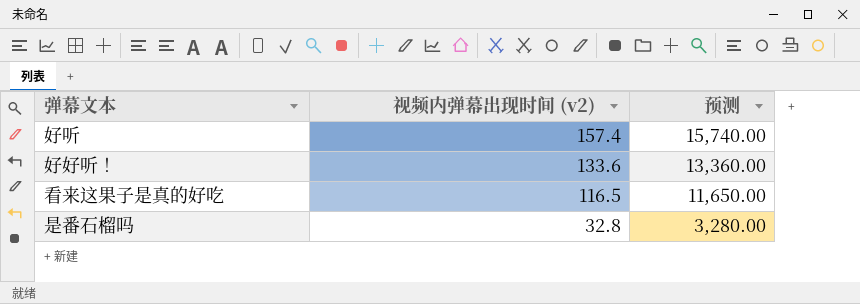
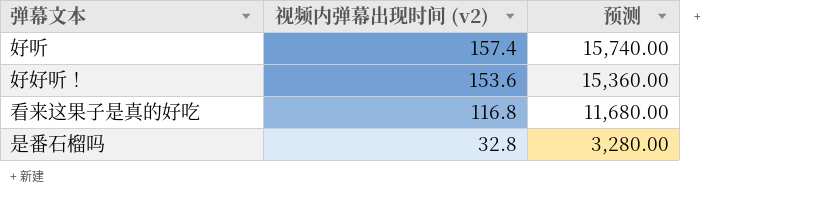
好好听！ | 视频内弹幕出现时间 (v2): 133.6 -> 153.6
好好听！ | 预测: 13,360.00 -> 15,360.00
看来这果子是真的好吃 | 视频内弹幕出现时间 (v2): 116.5 -> 116.8
看来这果子是真的好吃 | 预测: 11,650.00 -> 11,680.00

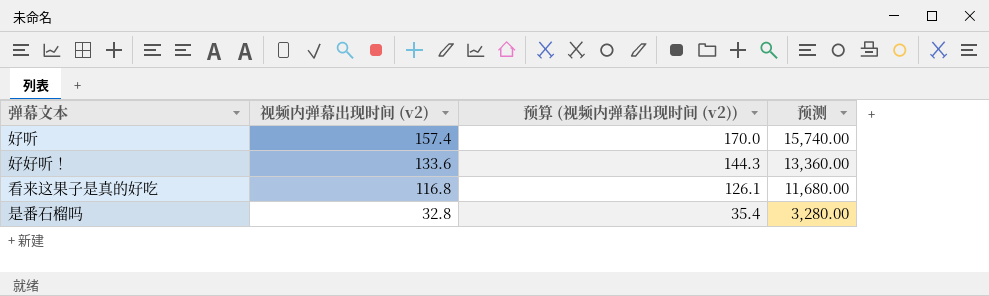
column 预算 (视频内弹幕出现时间 (v2)) | formula: none -> [视频内弹幕出现时间 (v2)] * 1.08
好好听！ | 视频内弹幕出现时间 (v2): 153.6 -> 133.6
好好听！ | 预测: 15,360.00 -> 13,360.00

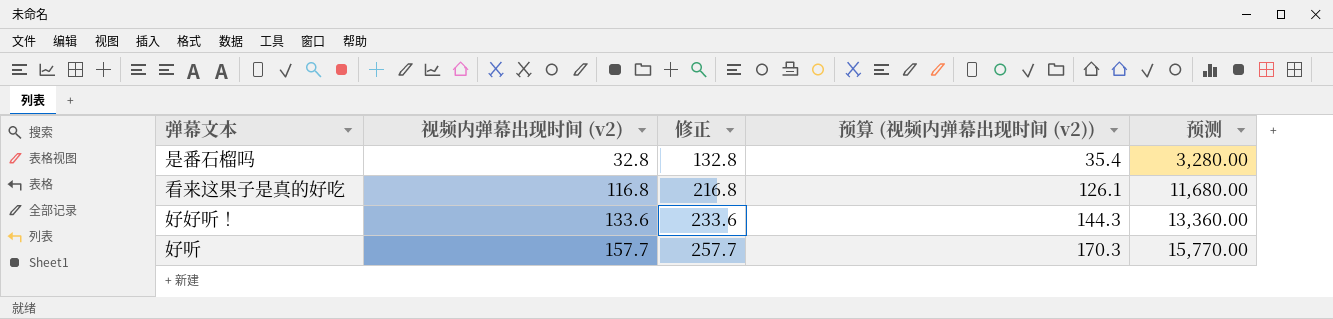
row order: 视频内弹幕出现时间 (v2) descending -> 视频内弹幕出现时间 (v2) ascending
column 修正 | formula: none -> [视频内弹幕出现时间 (v2)] + 100
好听 | 视频内弹幕出现时间 (v2): 157.4 -> 157.7
好听 | 预算 (视频内弹幕出现时间 (v2)): 170.0 -> 170.3
好听 | 预测: 15,740.00 -> 15,770.00

